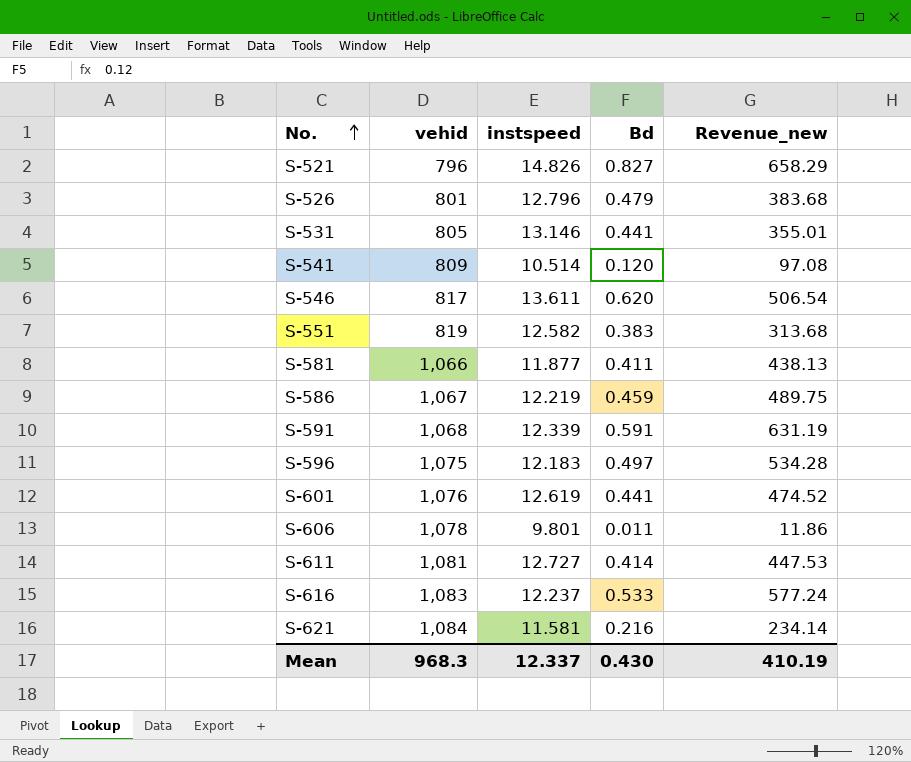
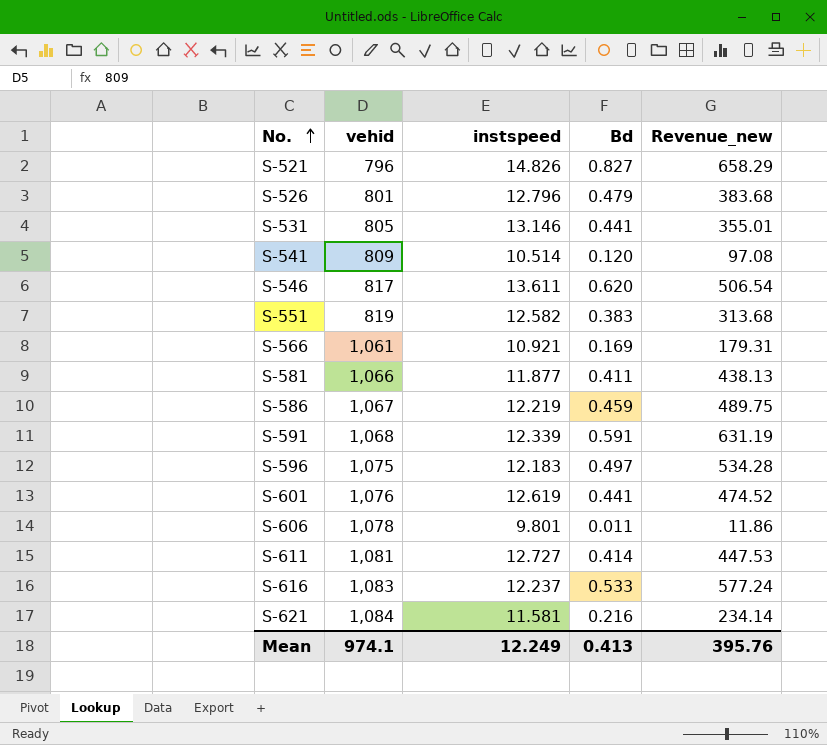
row S-566: none -> 1,061 | 10.921 | 0.169 | 179.31
Mean | vehid: 968.3 -> 974.1
Mean | instspeed: 12.337 -> 12.249
Mean | Bd: 0.430 -> 0.413
Mean | Revenue_new: 410.19 -> 395.76

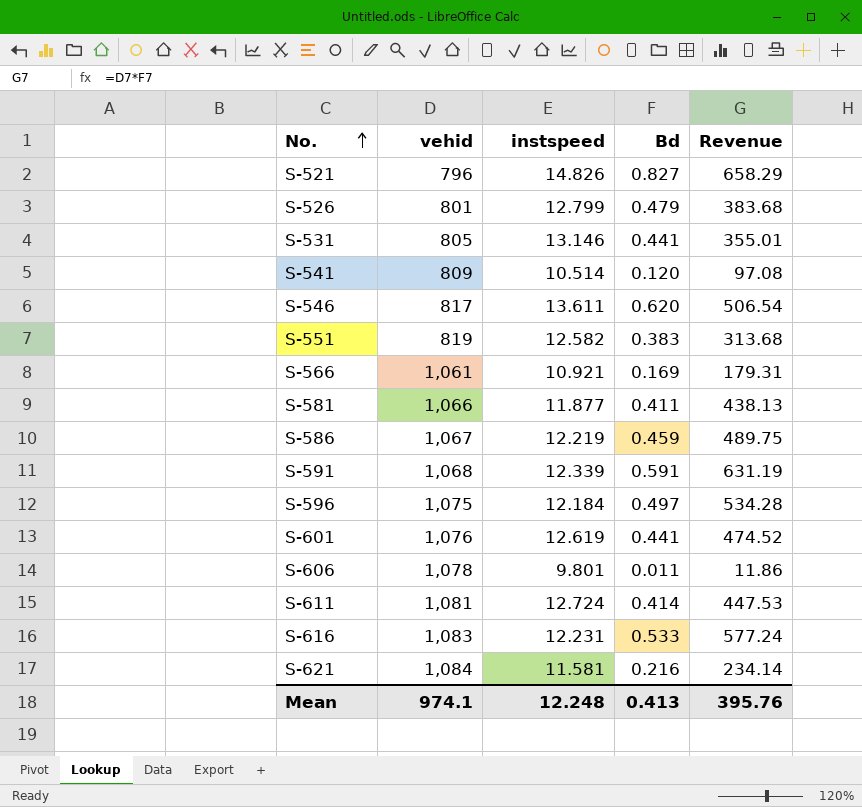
column name: Revenue_new -> Revenue
S-526 | instspeed: 12.796 -> 12.799
S-596 | instspeed: 12.183 -> 12.184
S-611 | instspeed: 12.727 -> 12.724
S-616 | instspeed: 12.237 -> 12.231
Mean | instspeed: 12.249 -> 12.248

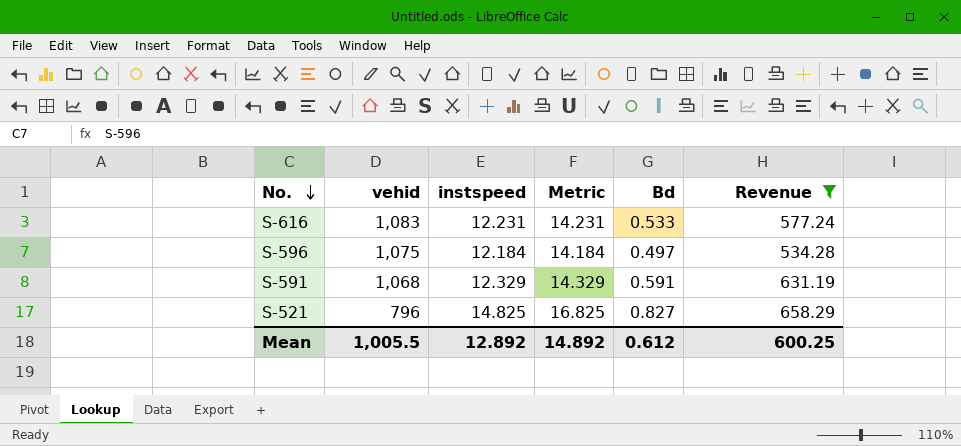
filter: none -> Revenue >= 534.28
row order: No. ascending -> No. descending
column Metric | formula: none -> [instspeed] + 2
S-591 | instspeed: 12.339 -> 12.329
S-521 | instspeed: 14.826 -> 14.825
Mean | vehid: 974.1 -> 1,005.5
Mean | instspeed: 12.248 -> 12.892
Mean | Bd: 0.413 -> 0.612
Mean | Revenue: 395.76 -> 600.25

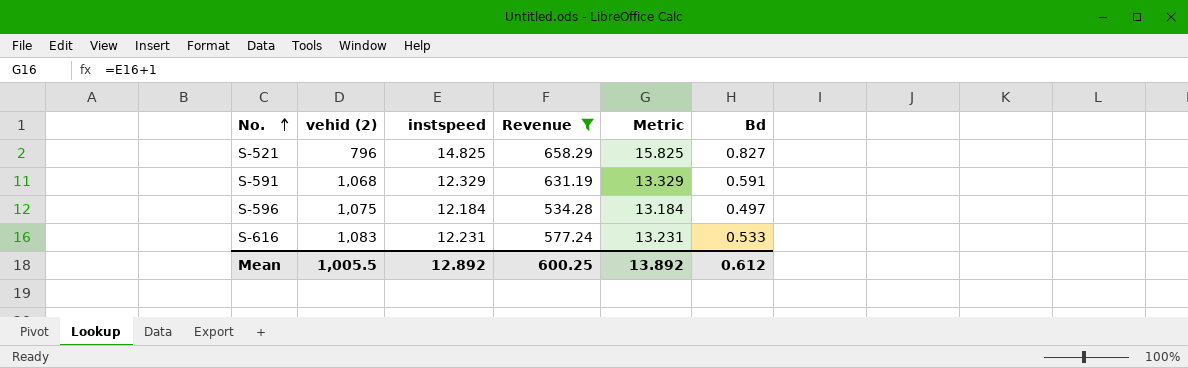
row order: No. descending -> No. ascending
column name: vehid -> vehid (2)
column Revenue | position: 6 -> 4
column Metric | formula: [instspeed] + 2 -> [instspeed] + 1
Mean | Metric: 14.892 -> 13.892

